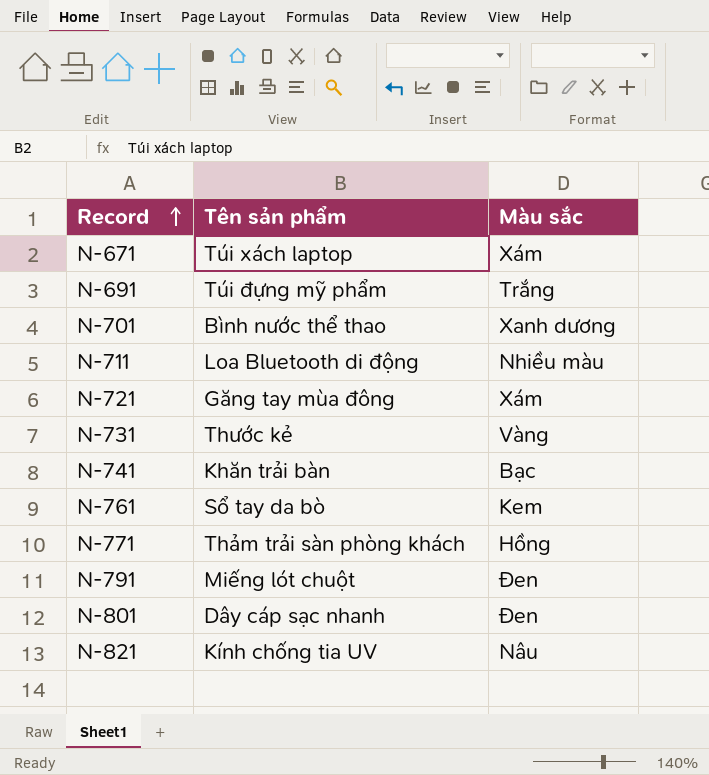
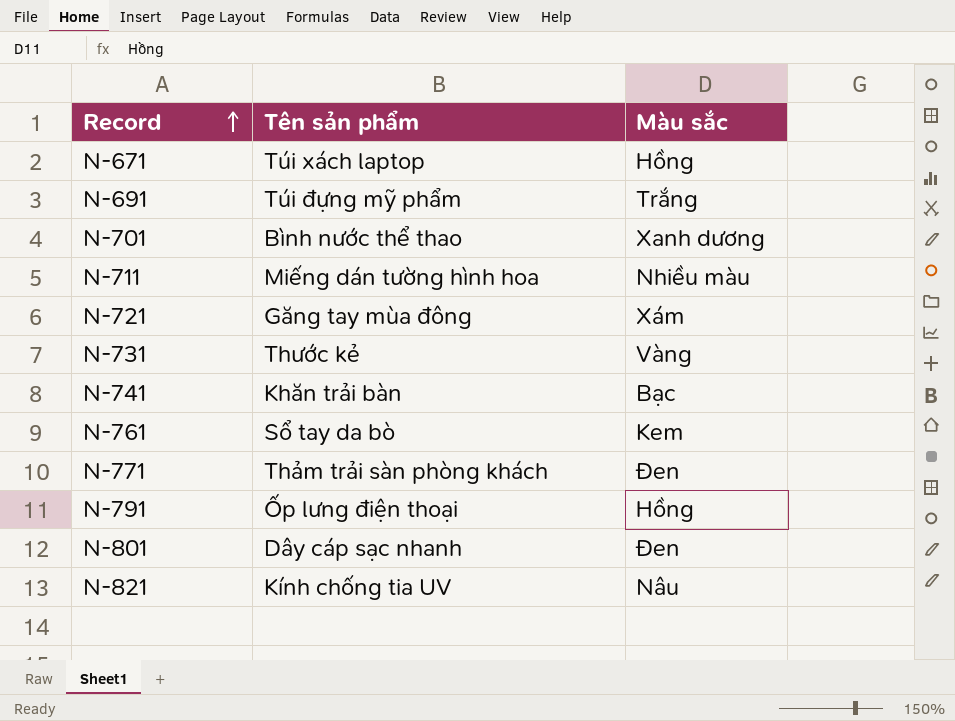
N-671 | Màu sắc: Xám -> Hồng
N-711 | Tên sản phẩm: Loa Bluetooth di động -> Miếng dán tường hình hoa
N-771 | Màu sắc: Hồng -> Đen
N-791 | Tên sản phẩm: Miếng lót chuột -> Ốp lưng điện thoại
N-791 | Màu sắc: Đen -> Hồng

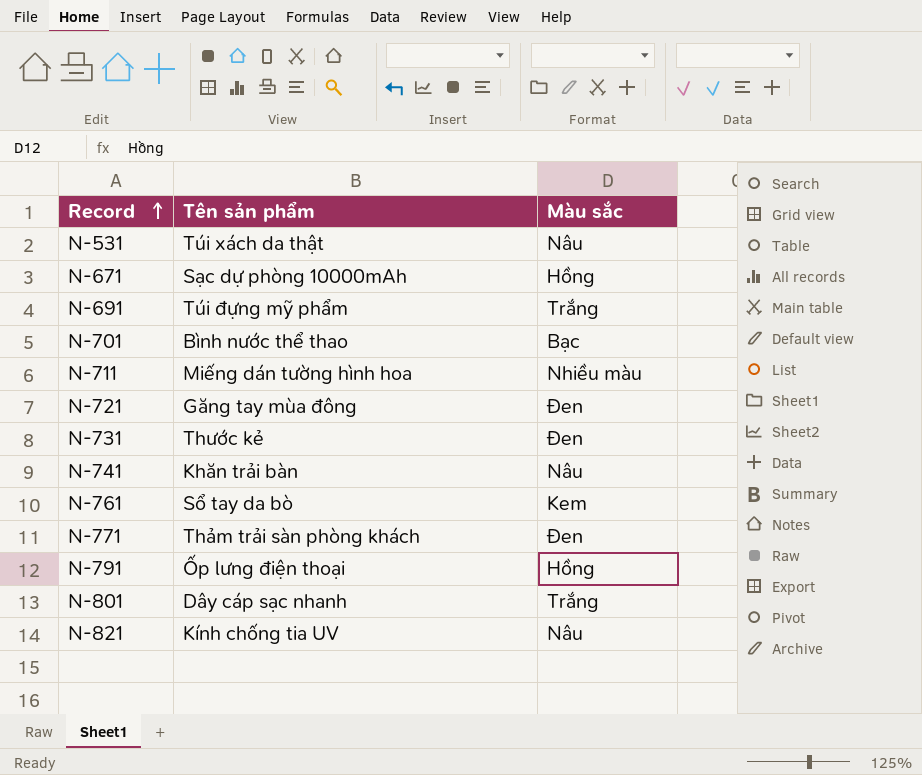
row N-531: none -> Túi xách da thật | Nâu
N-671 | Tên sản phẩm: Túi xách laptop -> Sạc dự phòng 10000mAh
N-701 | Màu sắc: Xanh dương -> Bạc
N-721 | Màu sắc: Xám -> Đen
N-731 | Màu sắc: Vàng -> Đen
N-741 | Màu sắc: Bạc -> Nâu
N-801 | Màu sắc: Đen -> Trắng

